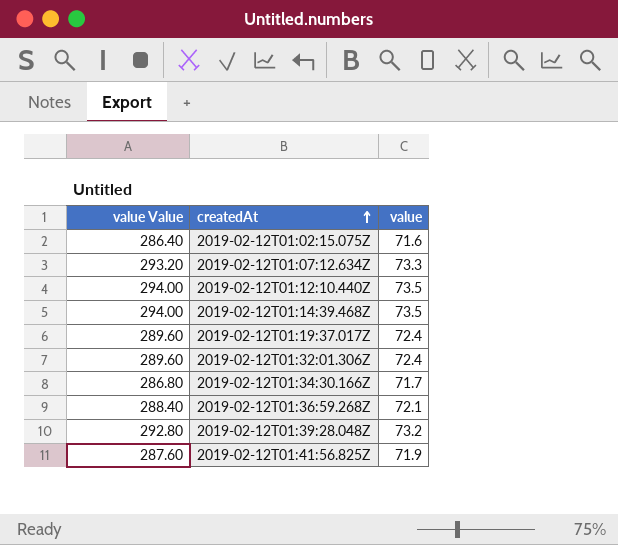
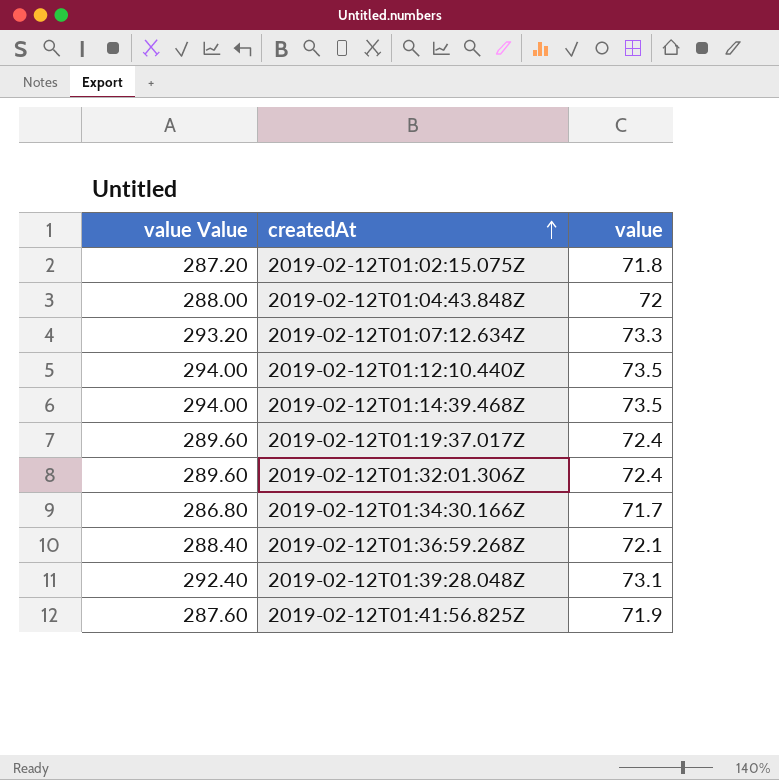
2019-02-12T01:02:15.075Z | value Value: 286.40 -> 287.20
2019-02-12T01:02:15.075Z | value: 71.6 -> 71.8
row 2019-02-12T01:04:43.848Z: none -> 288.00 | 72
2019-02-12T01:39:28.048Z | value Value: 292.80 -> 292.40
2019-02-12T01:39:28.048Z | value: 73.2 -> 73.1

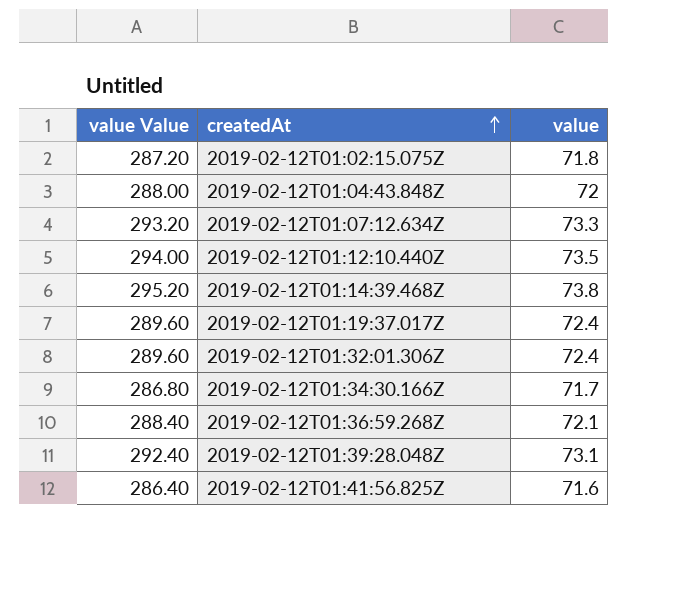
2019-02-12T01:14:39.468Z | value Value: 294.00 -> 295.20
2019-02-12T01:14:39.468Z | value: 73.5 -> 73.8
2019-02-12T01:41:56.825Z | value Value: 287.60 -> 286.40
2019-02-12T01:41:56.825Z | value: 71.9 -> 71.6

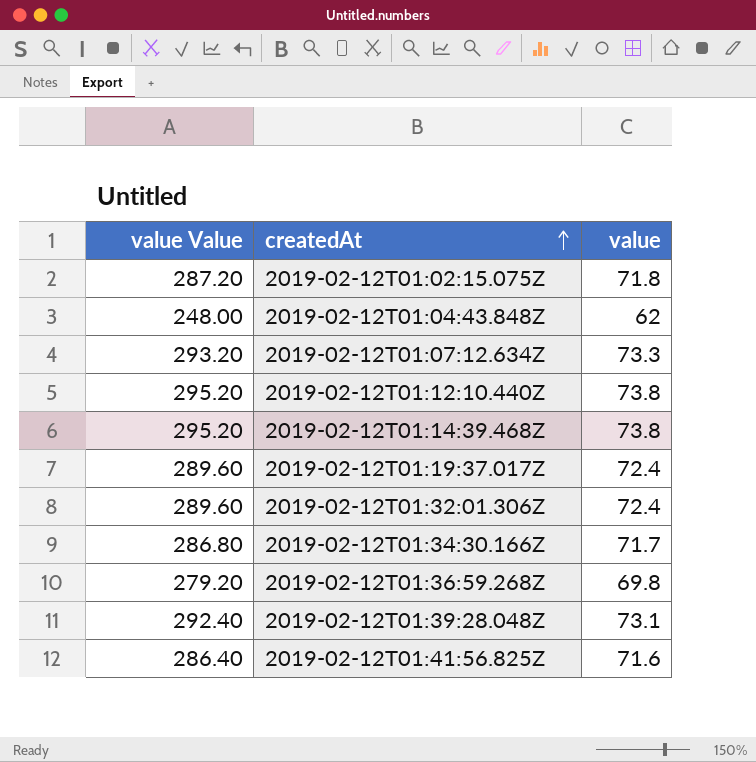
2019-02-12T01:04:43.848Z | value Value: 288.00 -> 248.00
2019-02-12T01:04:43.848Z | value: 72 -> 62
2019-02-12T01:12:10.440Z | value Value: 294.00 -> 295.20
2019-02-12T01:12:10.440Z | value: 73.5 -> 73.8
2019-02-12T01:36:59.268Z | value Value: 288.40 -> 279.20
2019-02-12T01:36:59.268Z | value: 72.1 -> 69.8

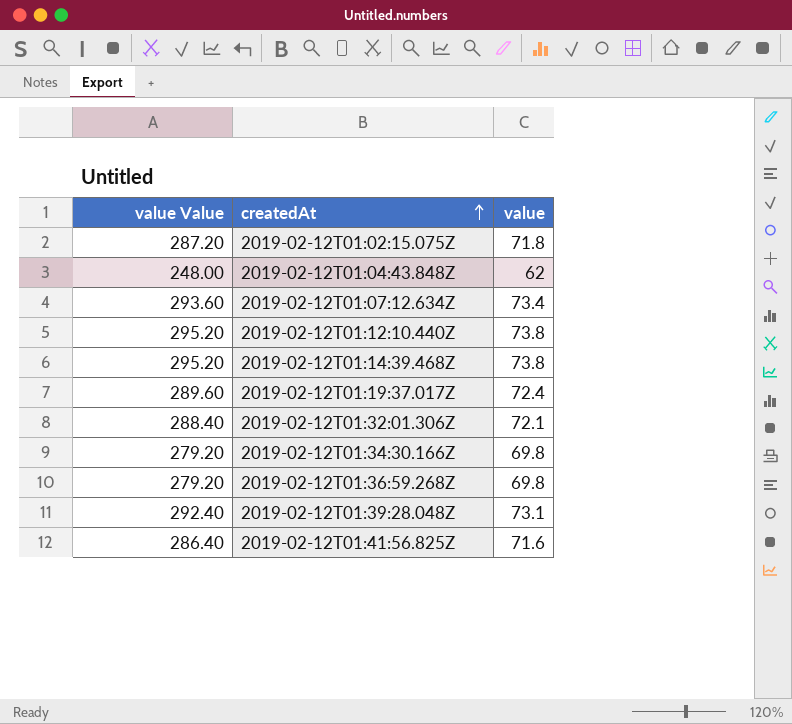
2019-02-12T01:07:12.634Z | value Value: 293.20 -> 293.60
2019-02-12T01:07:12.634Z | value: 73.3 -> 73.4
2019-02-12T01:32:01.306Z | value Value: 289.60 -> 288.40
2019-02-12T01:32:01.306Z | value: 72.4 -> 72.1
2019-02-12T01:34:30.166Z | value Value: 286.80 -> 279.20
2019-02-12T01:34:30.166Z | value: 71.7 -> 69.8

